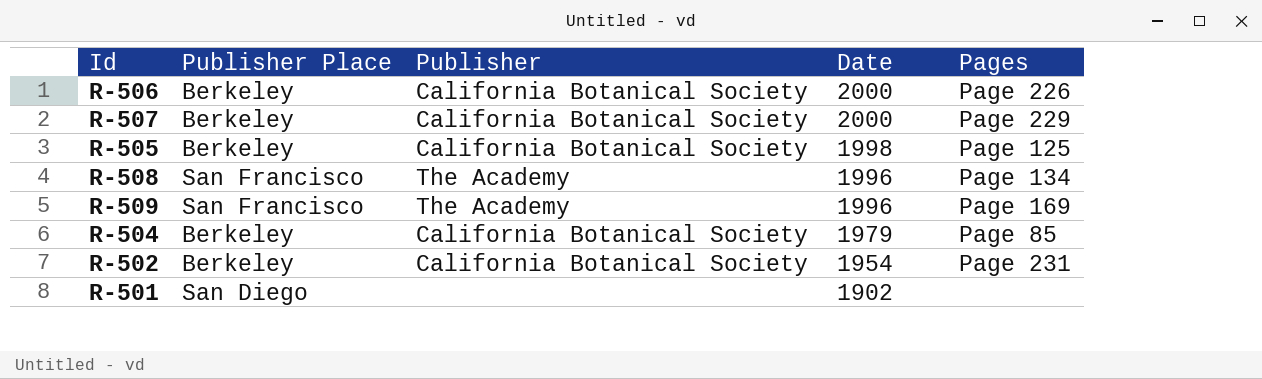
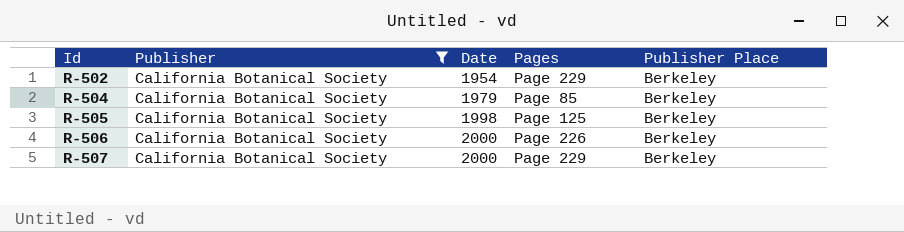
filter: none -> Publisher = California Botanical Society
row order: Date descending -> Id ascending
column Publisher Place | position: 2 -> 5
R-502 | Pages: Page 231 -> Page 229

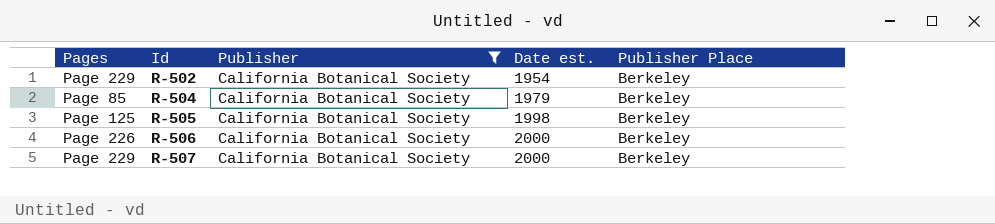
column Pages | position: 4 -> 1
column name: Date -> Date est.

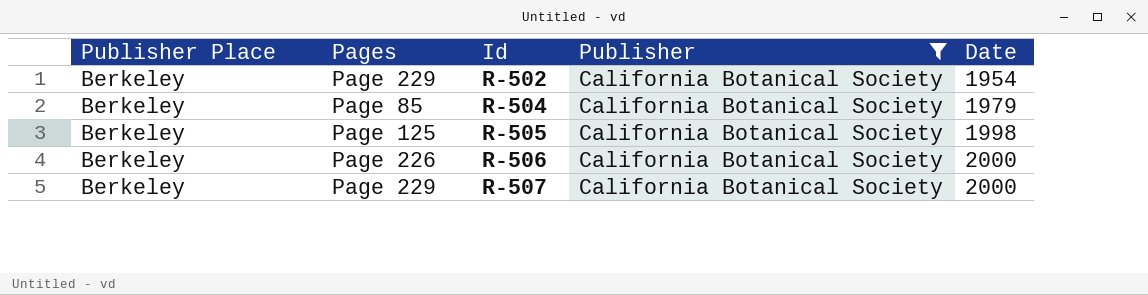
column Publisher Place | position: 5 -> 1
column name: Date est. -> Date

